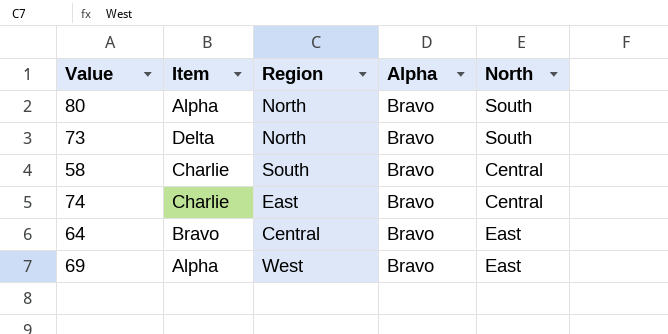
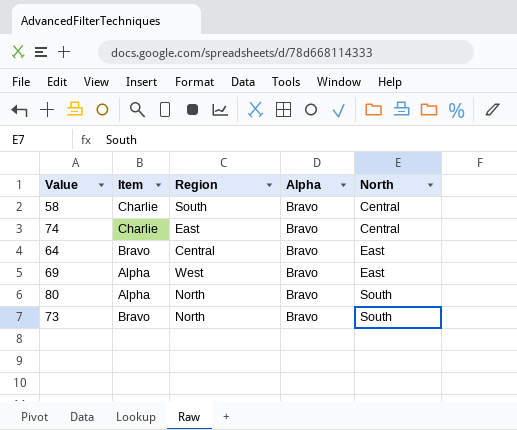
row order: none -> North ascending
73 | Item: Delta -> Bravo

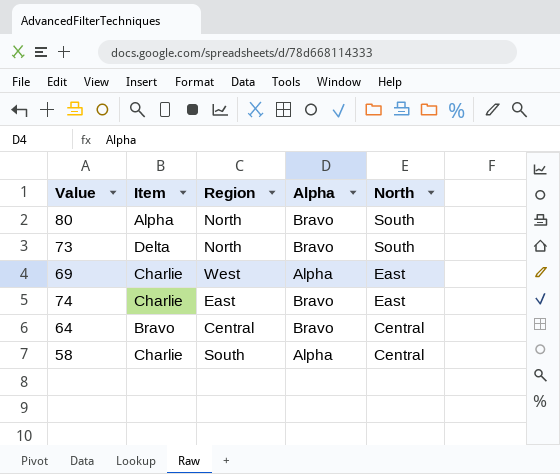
row order: North ascending -> North descending
73 | Item: Bravo -> Delta
69 | Item: Alpha -> Charlie
69 | Alpha: Bravo -> Alpha
74 | North: Central -> East
64 | North: East -> Central
58 | Alpha: Bravo -> Alpha

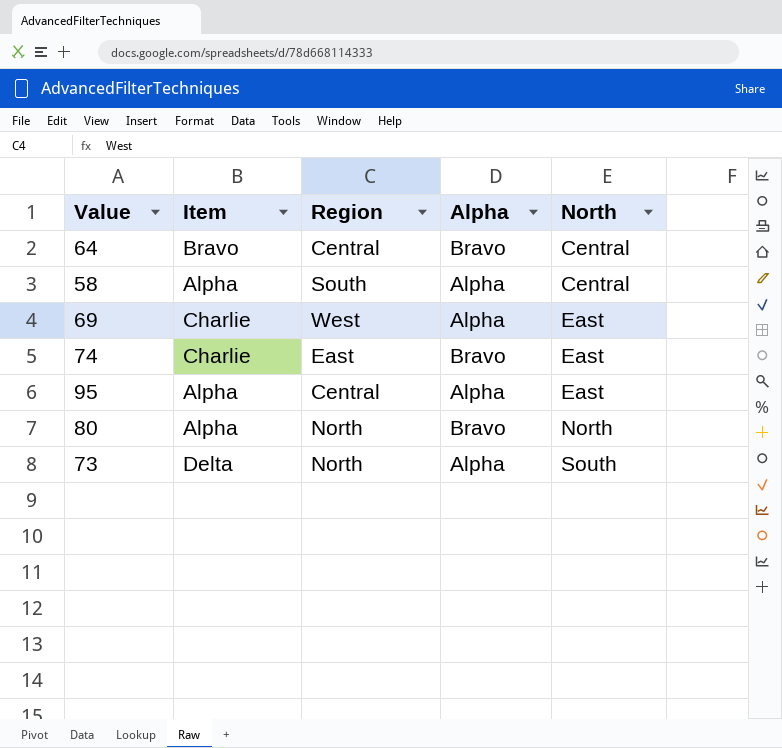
row order: North descending -> North ascending
58 | Item: Charlie -> Alpha
row 95: none -> Alpha | Central | Alpha | East
80 | North: South -> North
73 | Alpha: Bravo -> Alpha

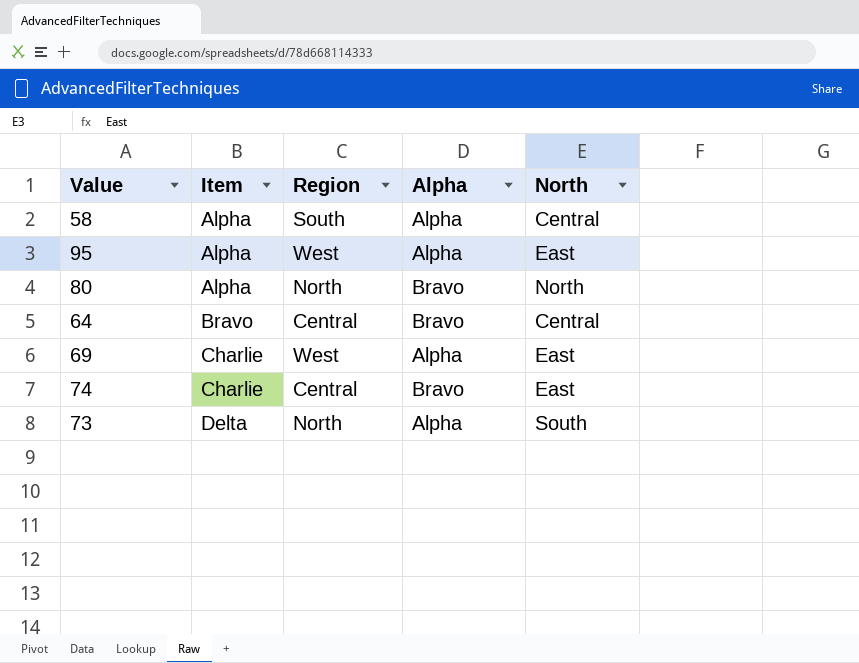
row order: North ascending -> Item ascending
95 | Region: Central -> West
74 | Region: East -> Central

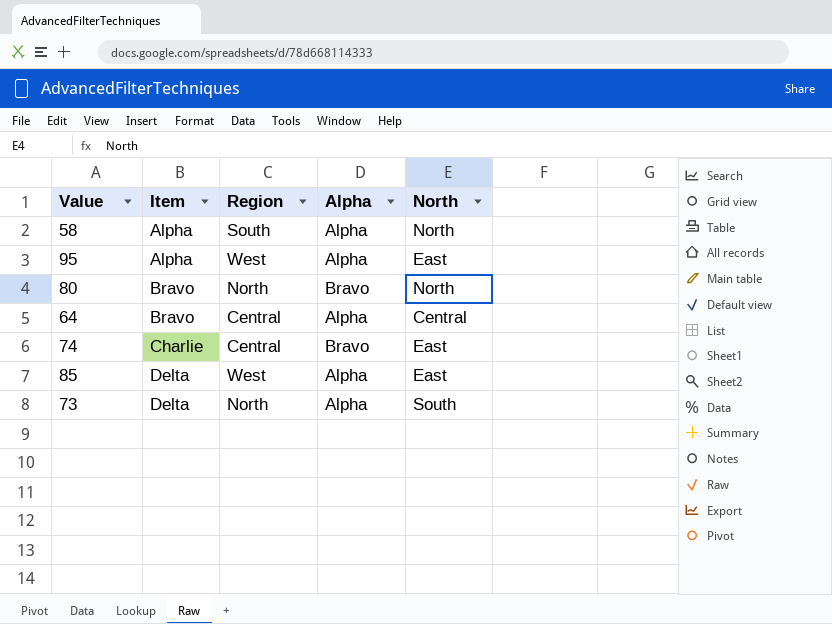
row 69: Charlie | West | Alpha | East -> none
58 | North: Central -> North
80 | Item: Alpha -> Bravo
64 | Alpha: Bravo -> Alpha
row 85: none -> Delta | West | Alpha | East

